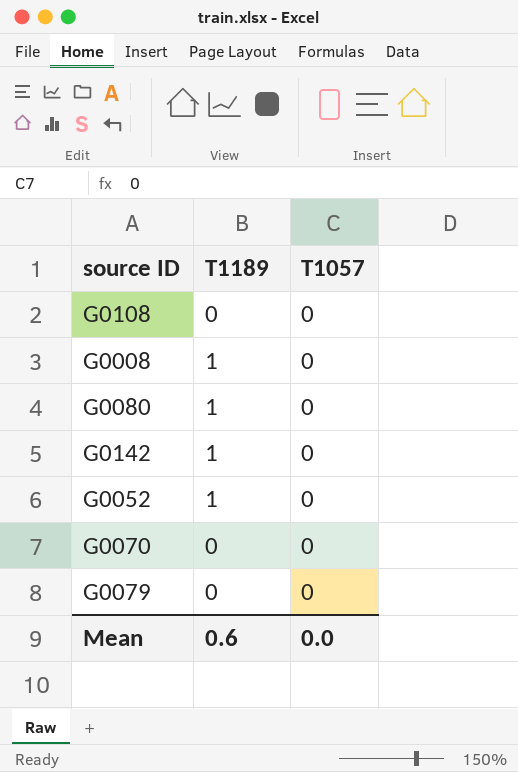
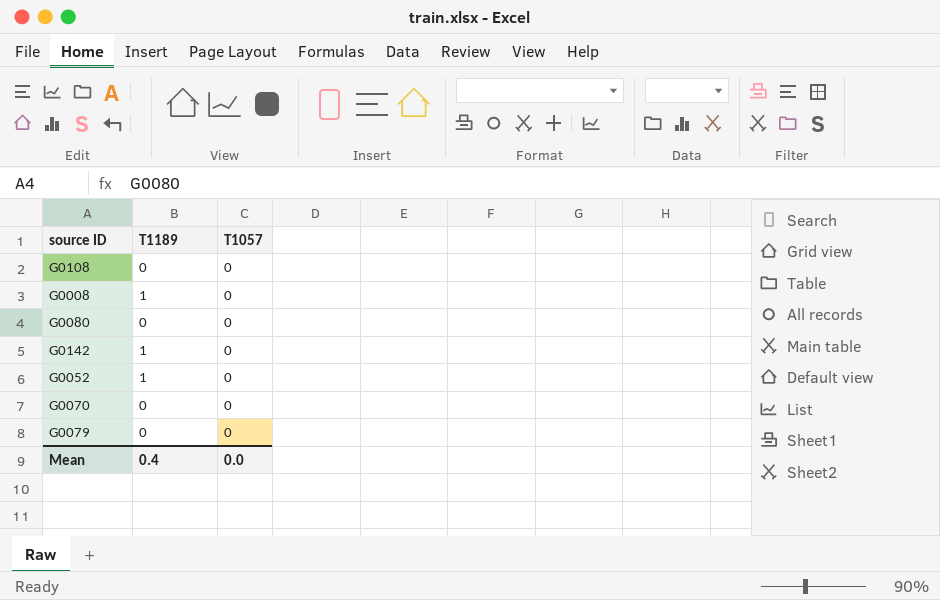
G0080 | T1189: 1 -> 0
Mean | T1189: 0.6 -> 0.4

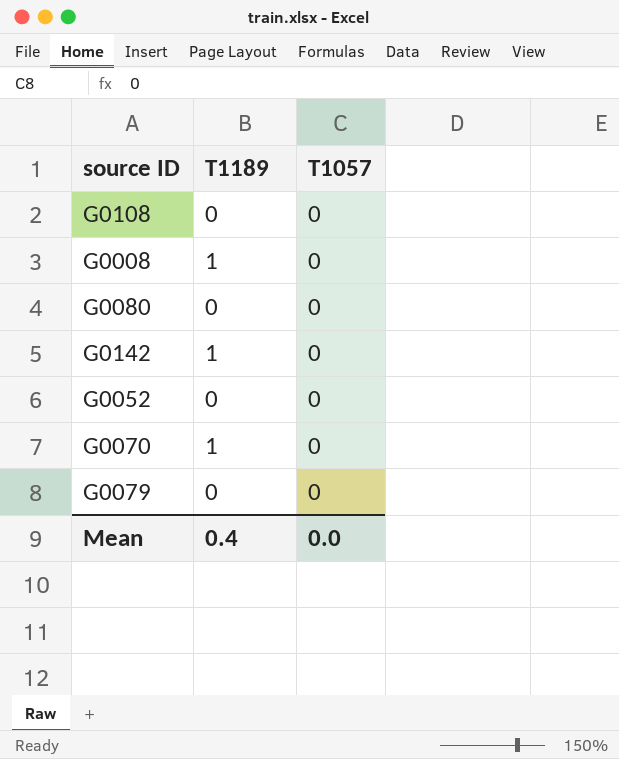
G0052 | T1189: 1 -> 0
G0070 | T1189: 0 -> 1

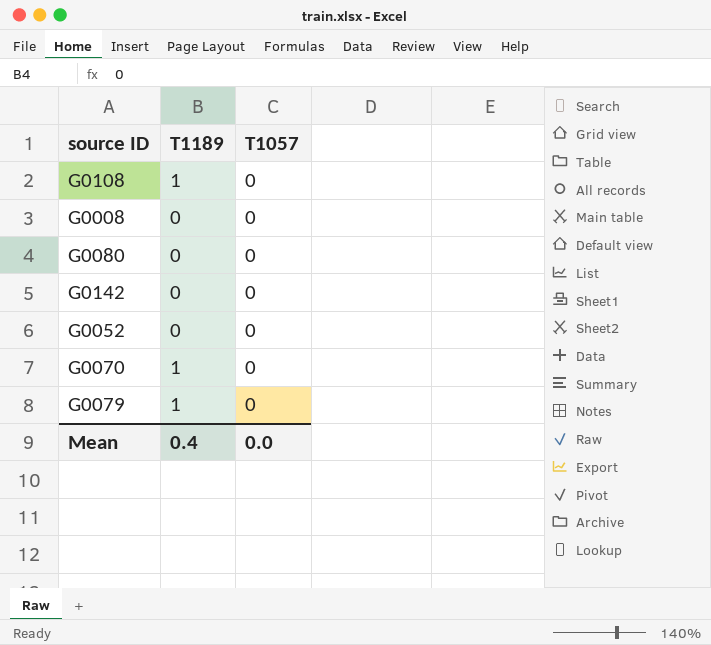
G0108 | T1189: 0 -> 1
G0008 | T1189: 1 -> 0
G0142 | T1189: 1 -> 0
G0079 | T1189: 0 -> 1

